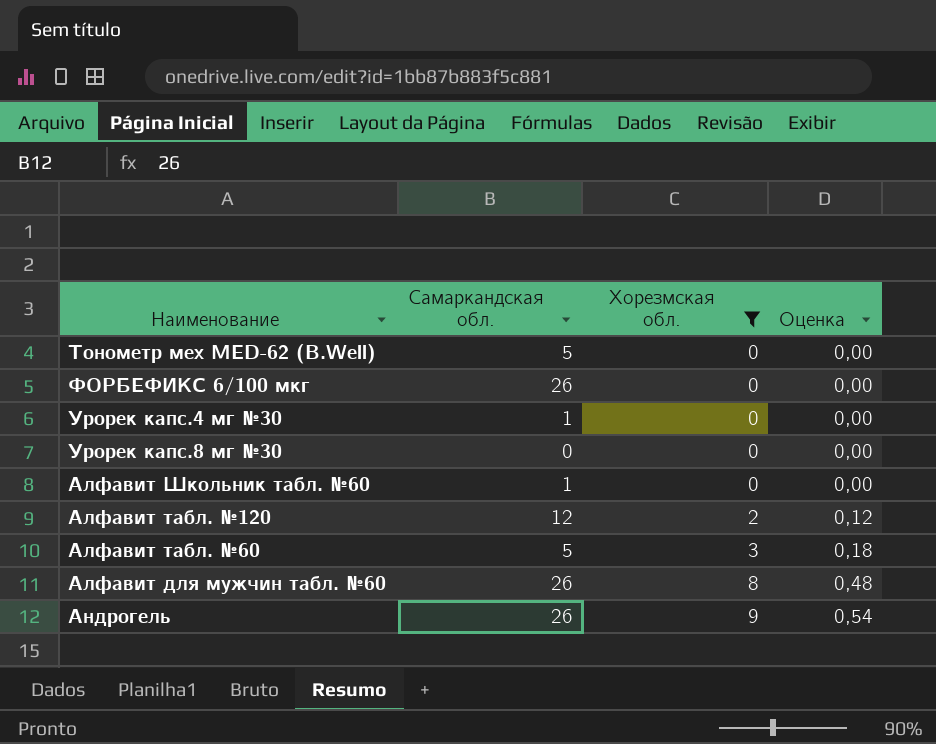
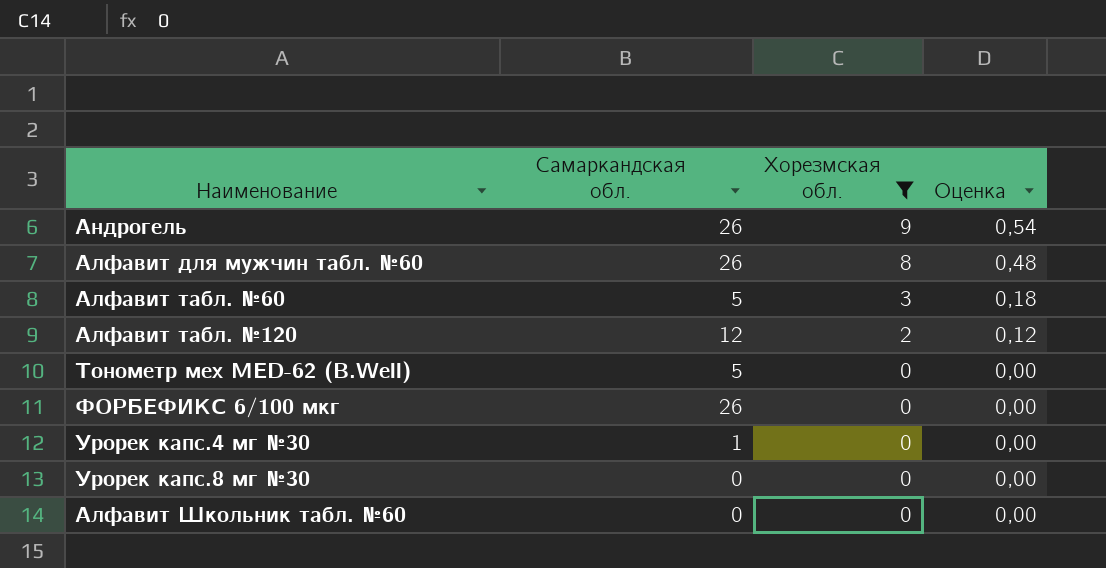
row order: Хорезмская обл. ascending -> Хорезмская обл. descending
Алфавит Школьник табл. №60 | Самаркандская обл.: 1 -> 0

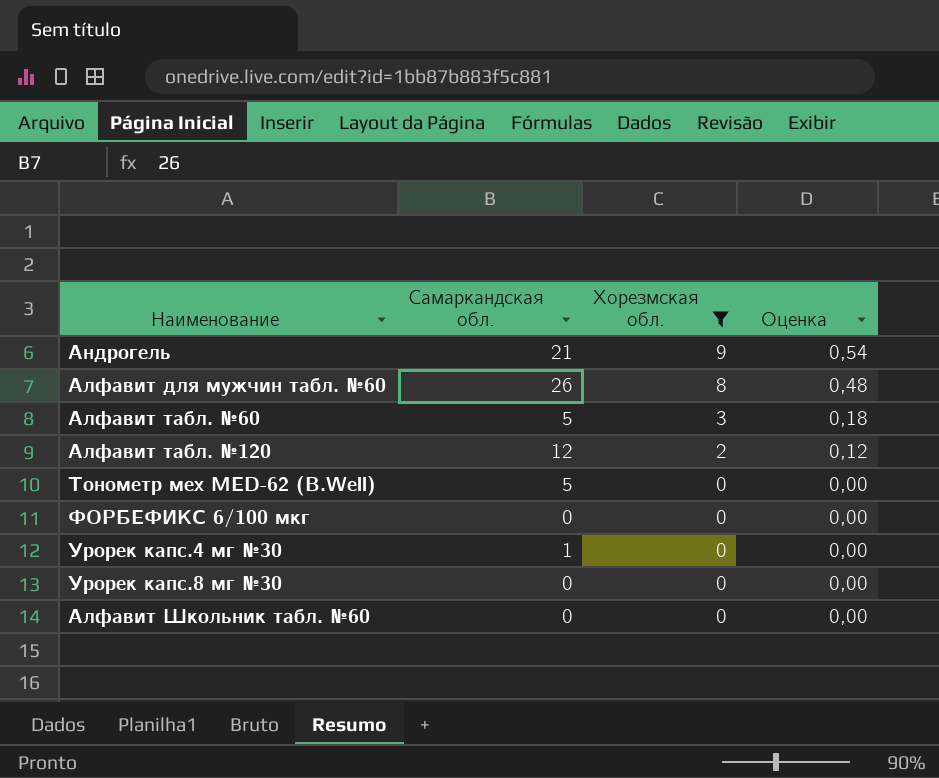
Андрогель | Самаркандская обл.: 26 -> 21
ФОРБЕФИКС 6/100 мкг | Самаркандская обл.: 26 -> 0

